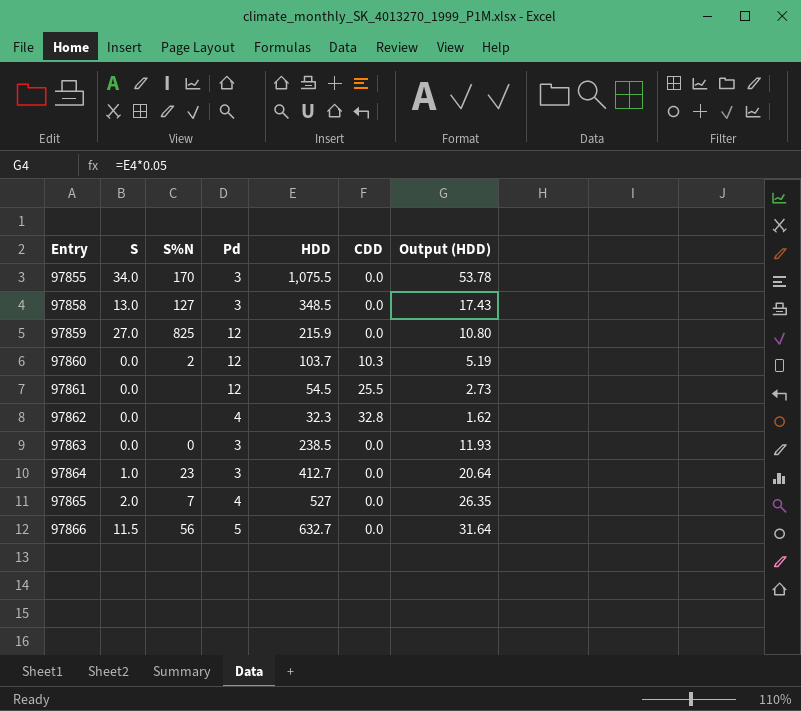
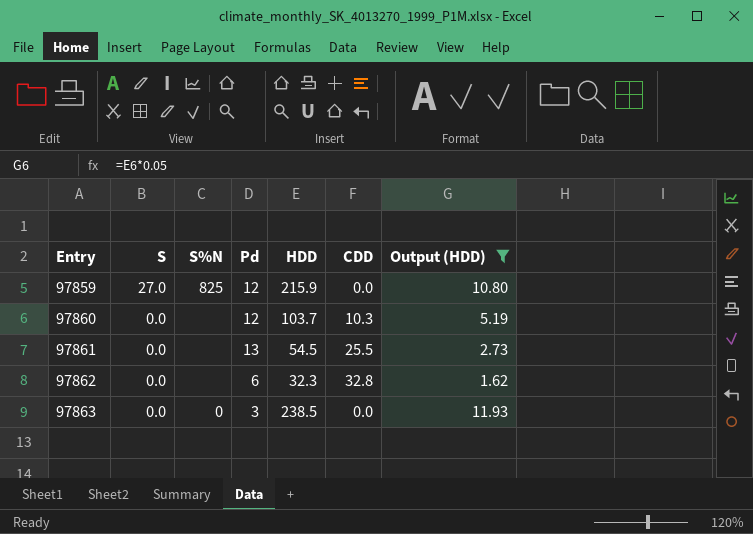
filter: none -> Output (HDD) <= 11.93
97860 | S%N: 2 -> none
97861 | Pd: 12 -> 13
97862 | Pd: 4 -> 6

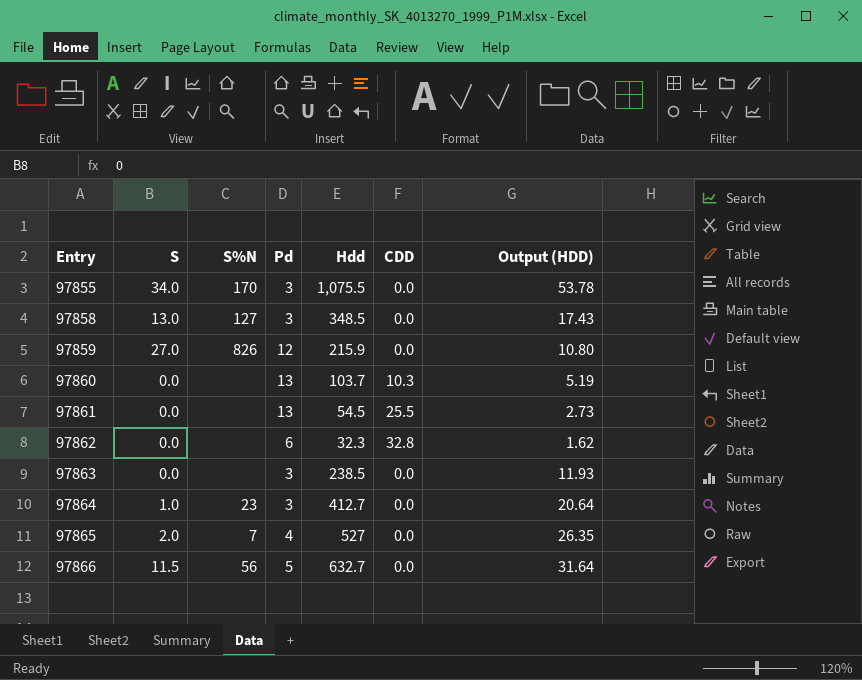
filter: Output (HDD) <= 11.93 -> none
column name: HDD -> Hdd
97859 | S%N: 825 -> 826
97860 | Pd: 12 -> 13
97863 | S%N: 0 -> none

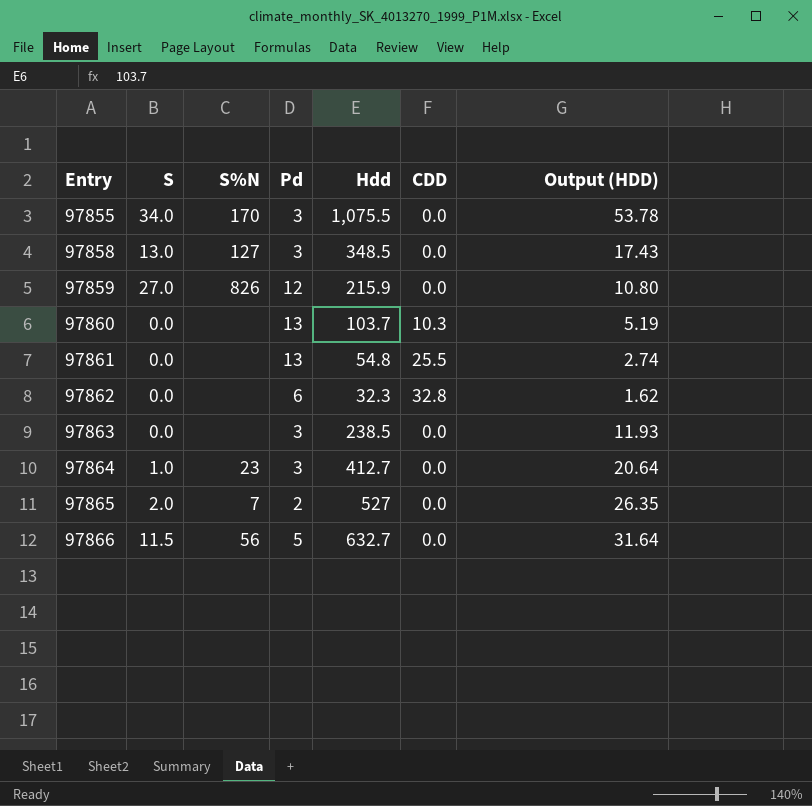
97861 | Hdd: 54.5 -> 54.8
97861 | Output (HDD): 2.73 -> 2.74
97865 | Pd: 4 -> 2

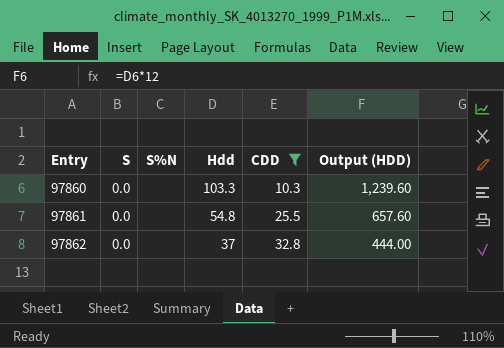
filter: none -> CDD != 0.0
column Pd | position: 4 -> none
column Output (HDD) | formula: [Hdd] * 0.05 -> [Hdd] * 12
97860 | Hdd: 103.7 -> 103.3
97862 | Hdd: 32.3 -> 37

